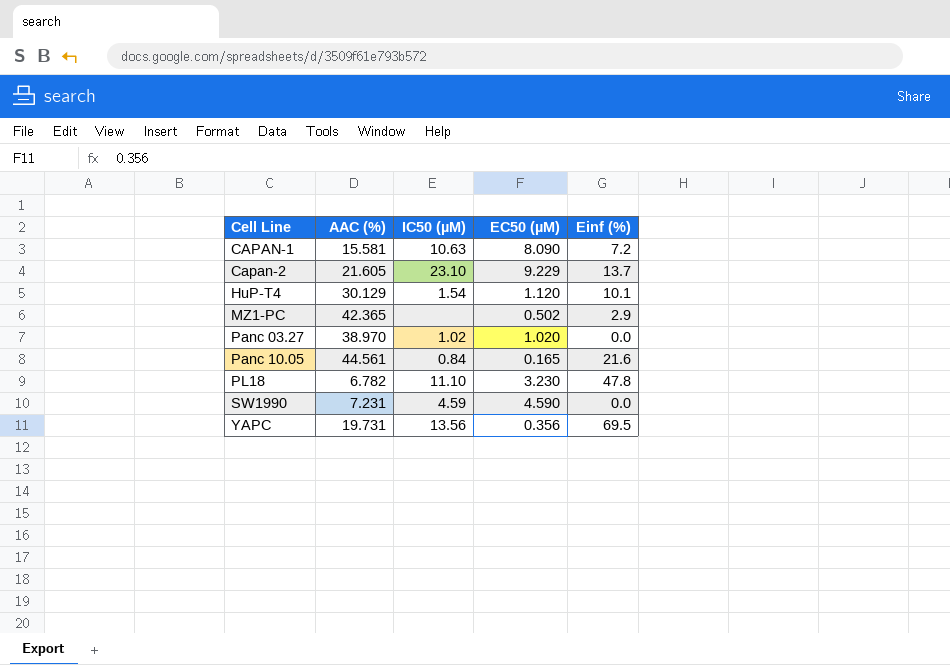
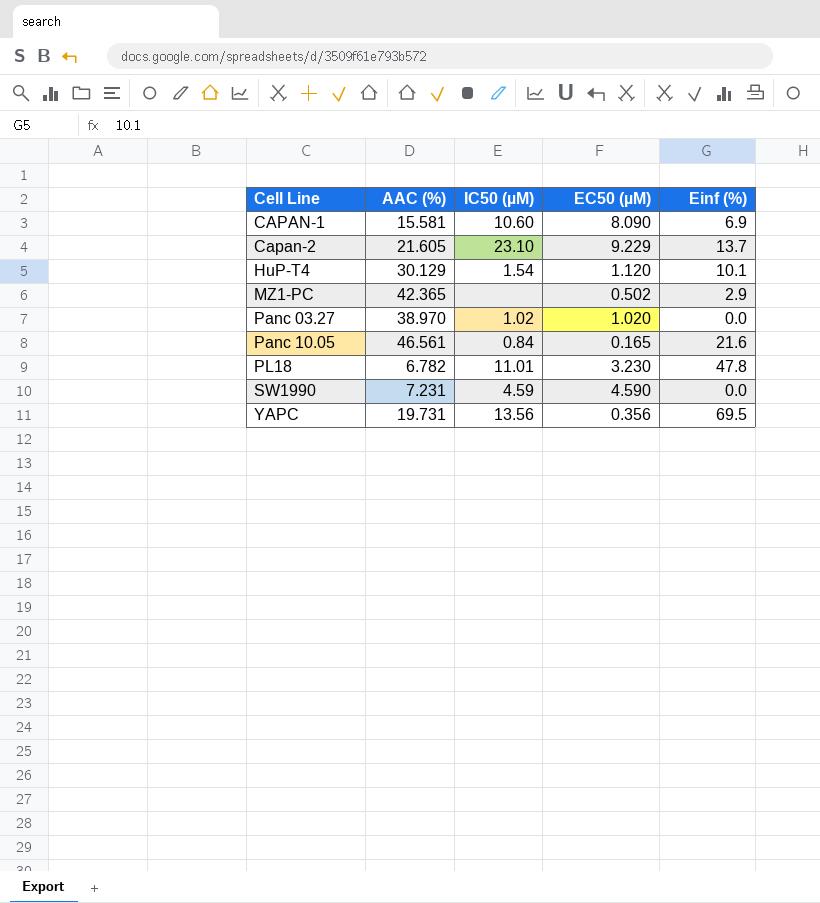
CAPAN-1 | IC50 (µM): 10.63 -> 10.60
CAPAN-1 | Einf (%): 7.2 -> 6.9
Panc 10.05 | AAC (%): 44.561 -> 46.561
PL18 | IC50 (µM): 11.10 -> 11.01

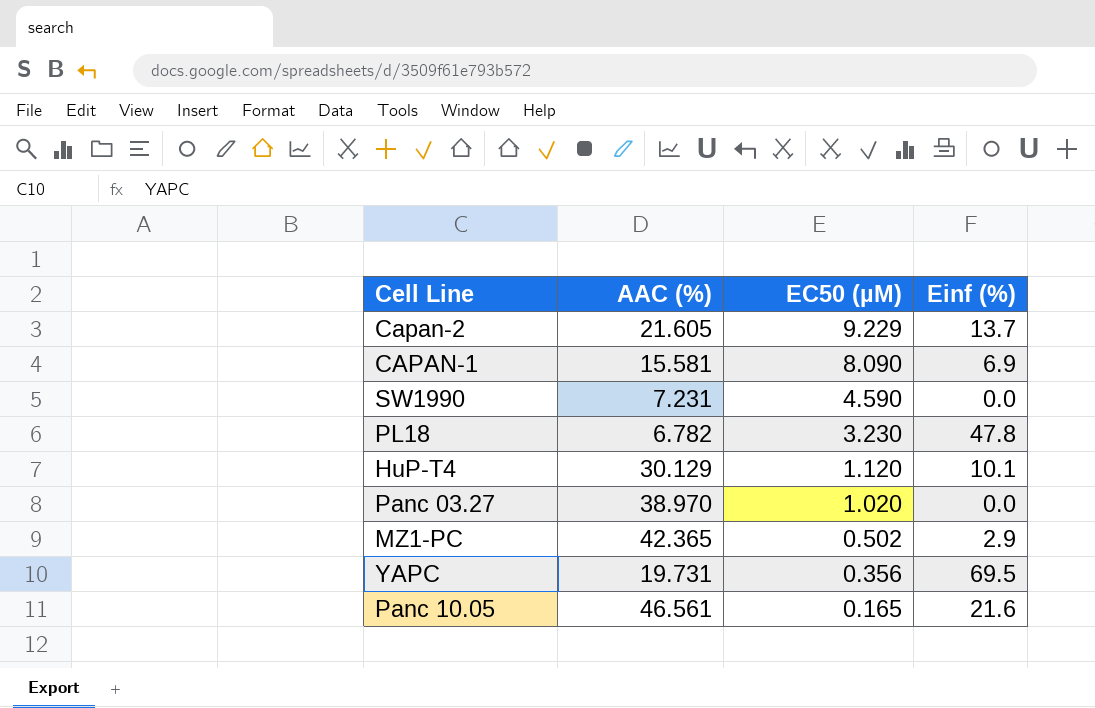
row order: Cell Line ascending -> EC50 (µM) descending
column IC50 (µM) | position: 3 -> none

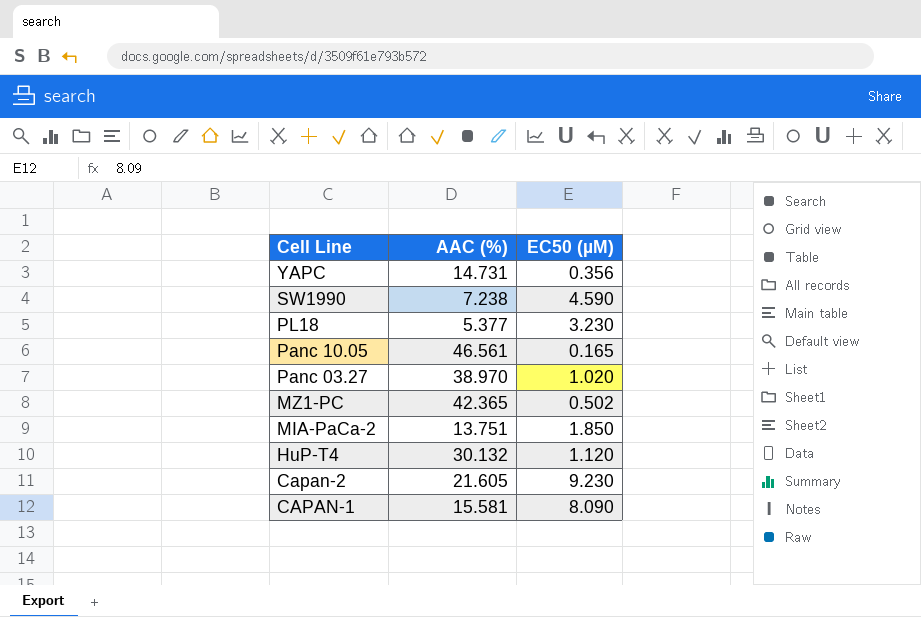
row order: EC50 (µM) descending -> Cell Line descending
column Einf (%) | position: 4 -> none
YAPC | AAC (%): 19.731 -> 14.731
SW1990 | AAC (%): 7.231 -> 7.238
PL18 | AAC (%): 6.782 -> 5.377
row MIA-PaCa-2: none -> 13.751 | 1.850
HuP-T4 | AAC (%): 30.129 -> 30.132
Capan-2 | EC50 (µM): 9.229 -> 9.230

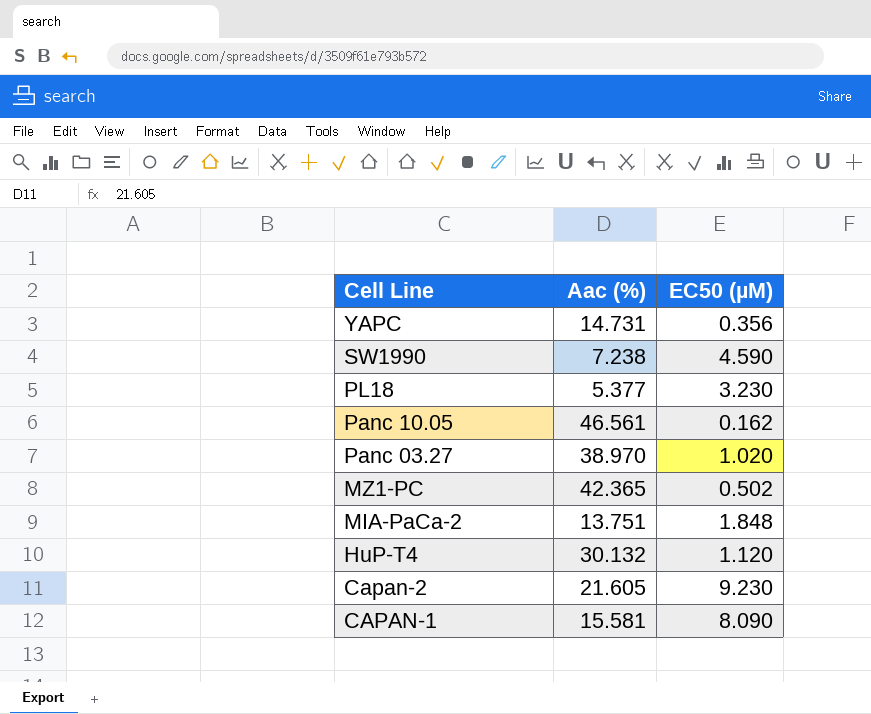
column name: AAC (%) -> Aac (%)
Panc 10.05 | EC50 (µM): 0.165 -> 0.162
MIA-PaCa-2 | EC50 (µM): 1.850 -> 1.848

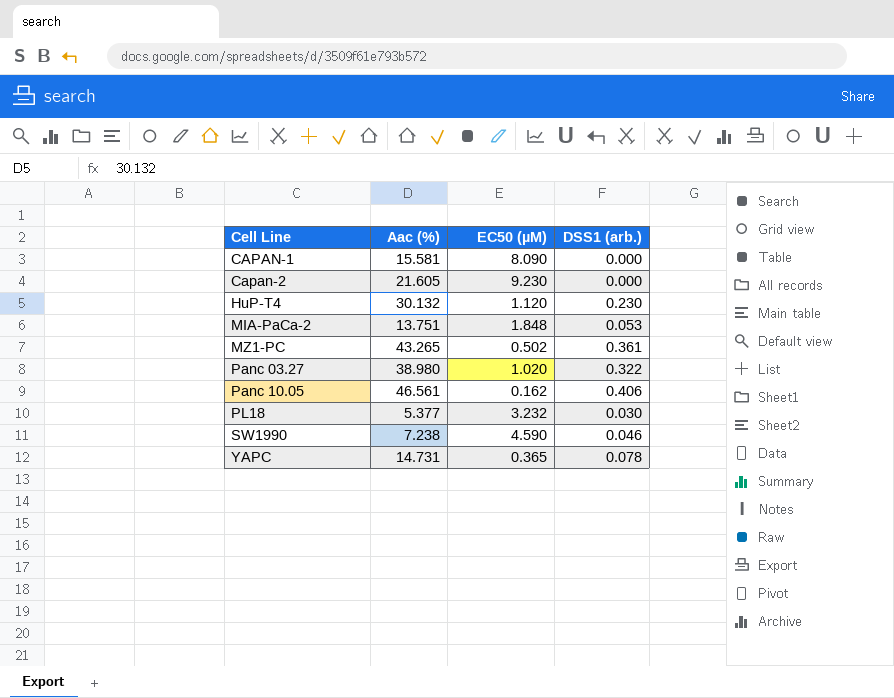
row order: Cell Line descending -> Cell Line ascending
column DSS1 (arb.) | position: none -> 4
MZ1-PC | Aac (%): 42.365 -> 43.265
Panc 03.27 | Aac (%): 38.970 -> 38.980
PL18 | EC50 (µM): 3.230 -> 3.232
YAPC | EC50 (µM): 0.356 -> 0.365

